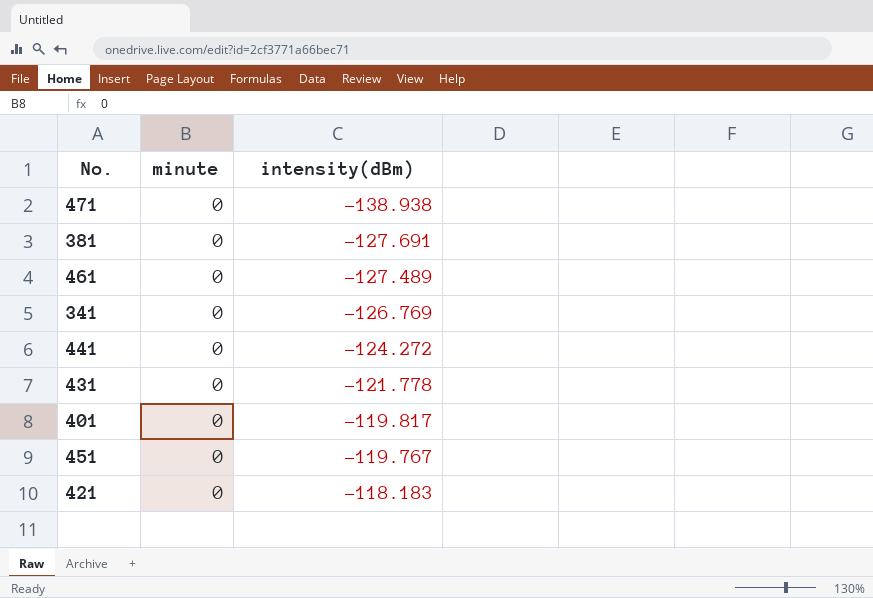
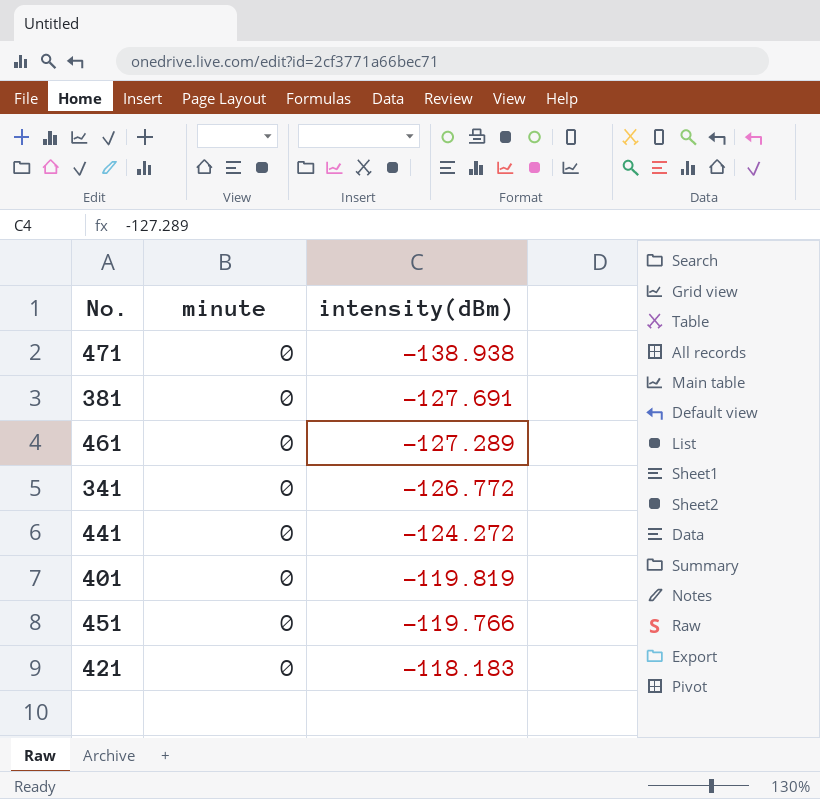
row 431: 0 | -121.778 -> none
461 | intensity(dBm): -127.489 -> -127.289
341 | intensity(dBm): -126.769 -> -126.772
401 | intensity(dBm): -119.817 -> -119.819
451 | intensity(dBm): -119.767 -> -119.766

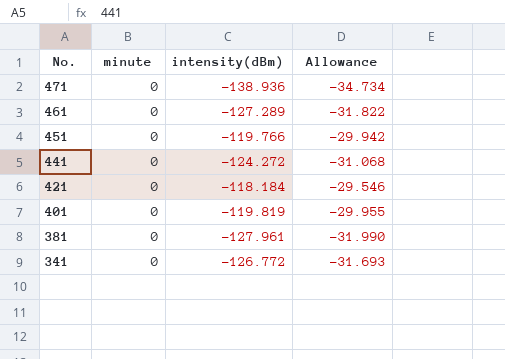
row order: intensity(dBm) ascending -> No. descending
column Allowance | formula: none -> [intensity(dBm)] * 0.25
471 | intensity(dBm): -138.938 -> -138.936
421 | intensity(dBm): -118.183 -> -118.184
381 | intensity(dBm): -127.691 -> -127.961

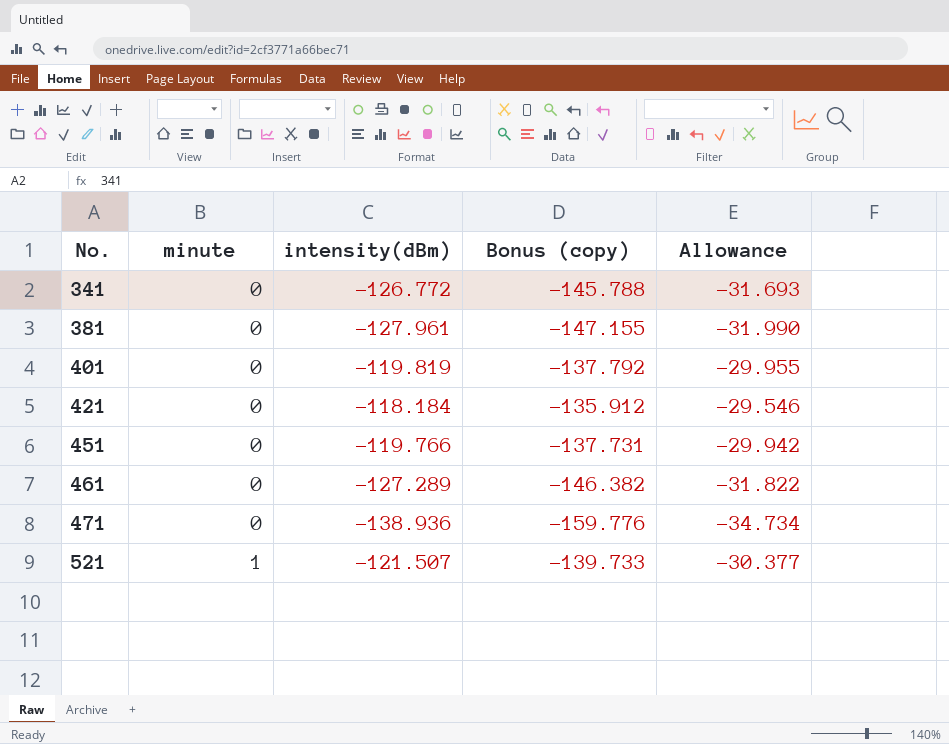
row order: No. descending -> No. ascending
column Bonus (copy) | formula: none -> [intensity(dBm)] * 1.15
row 441: 0 | -124.272 | -31.068 -> none
row 521: none -> 1 | -121.507 | -139.733 | -30.377

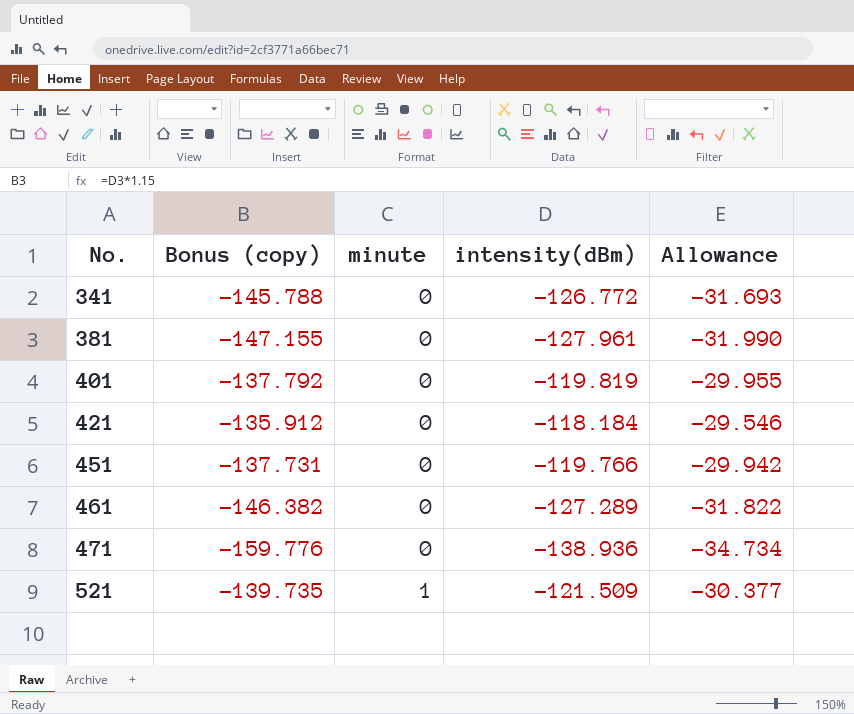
column Bonus (copy) | position: 4 -> 2
521 | Bonus (copy): -139.733 -> -139.735
521 | intensity(dBm): -121.507 -> -121.509

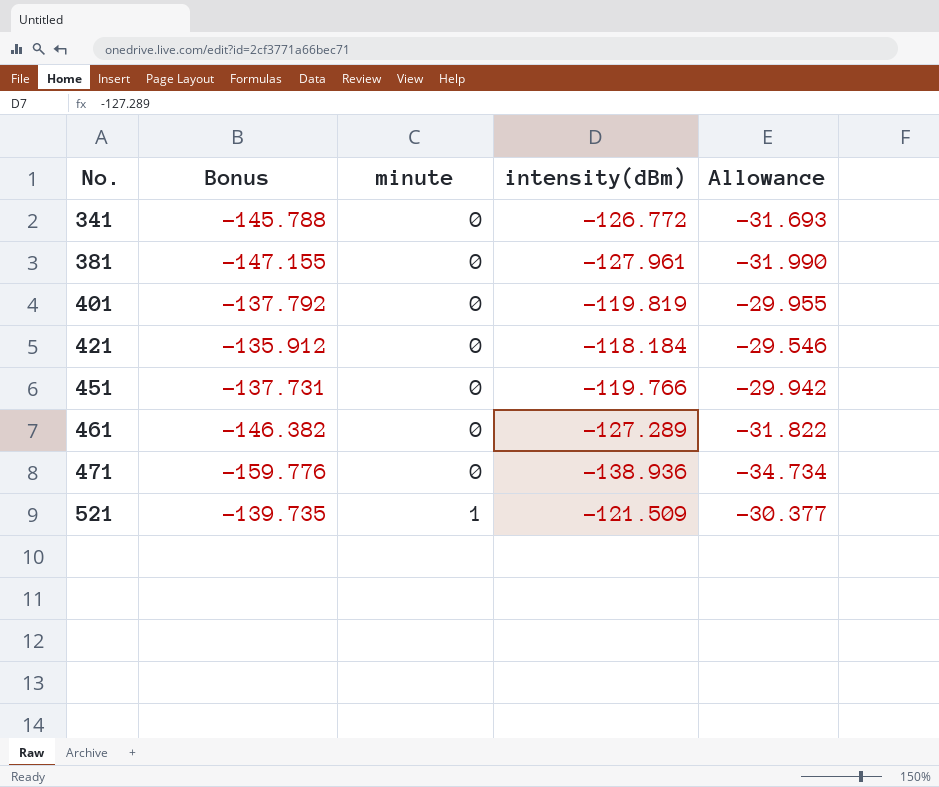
column name: Bonus (copy) -> Bonus

